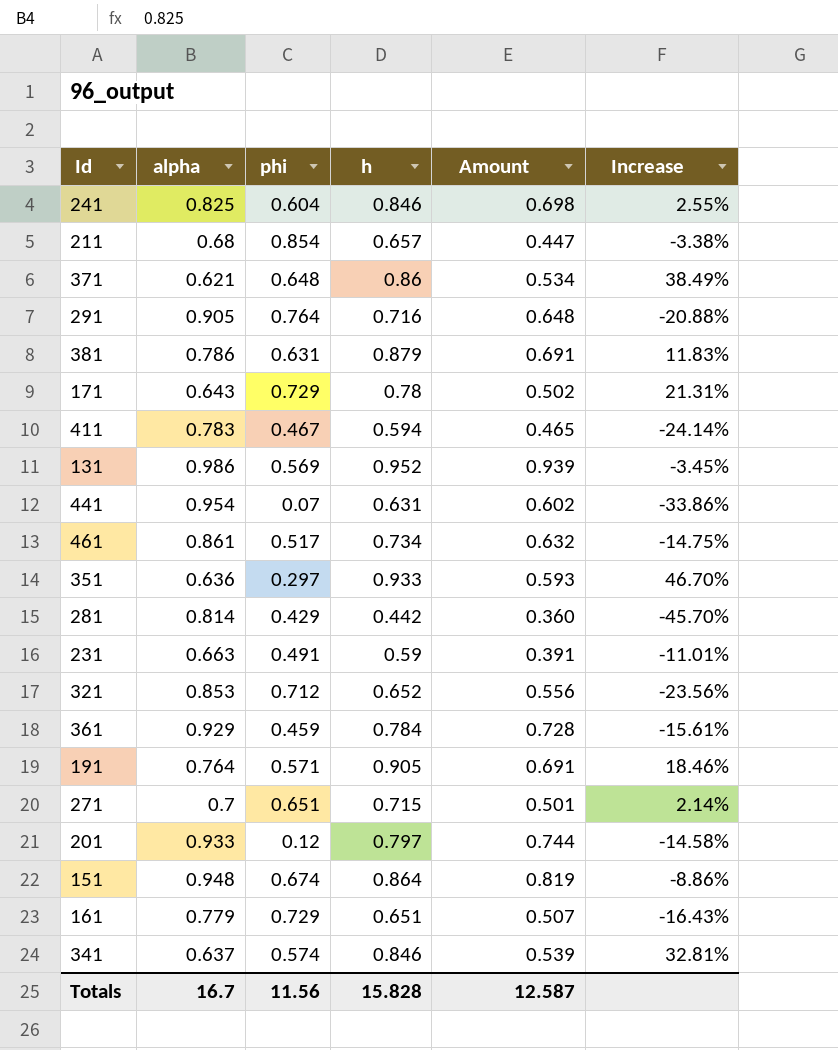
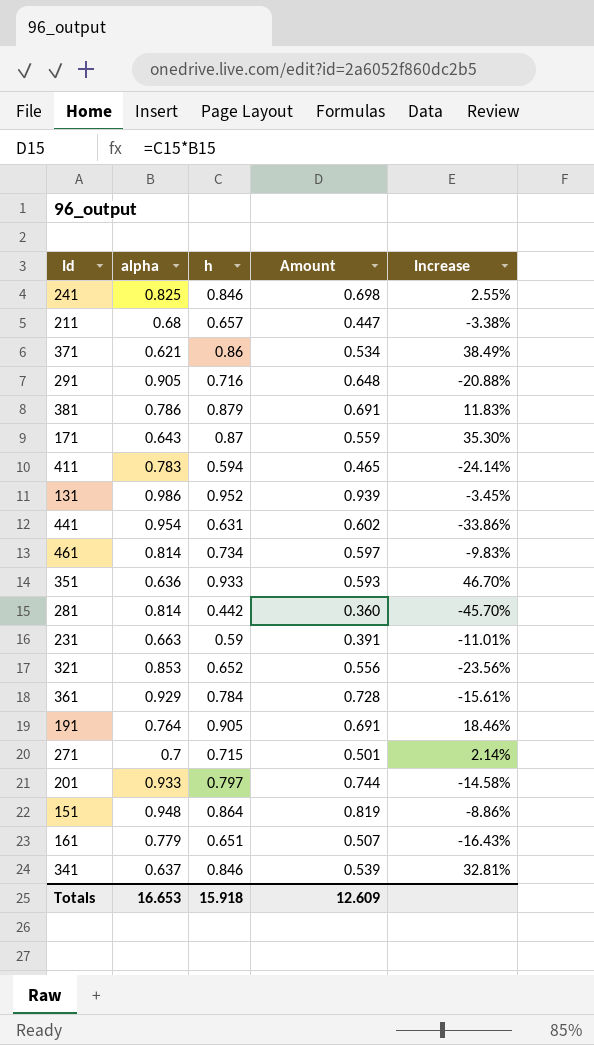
column phi | position: 3 -> none
171 | h: 0.78 -> 0.87
171 | Amount: 0.502 -> 0.559
171 | Increase: 21.31% -> 35.30%
461 | alpha: 0.861 -> 0.814
461 | Amount: 0.632 -> 0.597
461 | Increase: -14.75% -> -9.83%
Totals | alpha: 16.7 -> 16.653
Totals | h: 15.828 -> 15.918
Totals | Amount: 12.587 -> 12.609

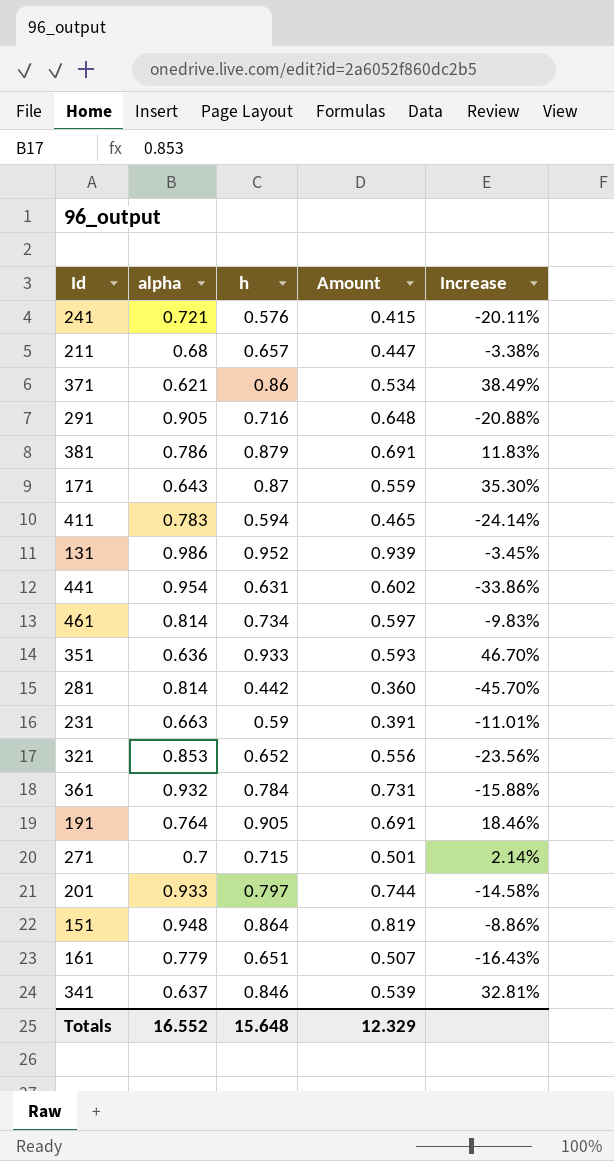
241 | alpha: 0.825 -> 0.721
241 | h: 0.846 -> 0.576
241 | Amount: 0.698 -> 0.415
241 | Increase: 2.55% -> -20.11%
361 | alpha: 0.929 -> 0.932
361 | Amount: 0.728 -> 0.731
361 | Increase: -15.61% -> -15.88%
Totals | alpha: 16.653 -> 16.552
Totals | h: 15.918 -> 15.648
Totals | Amount: 12.609 -> 12.329

